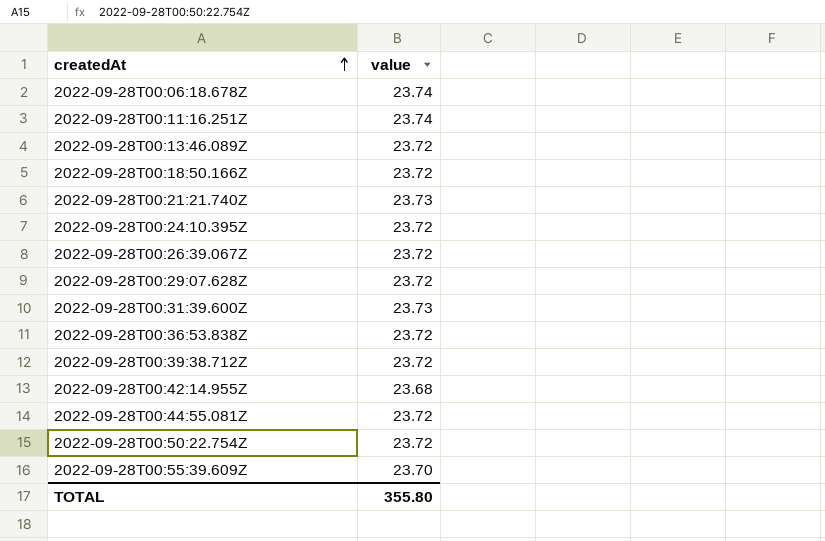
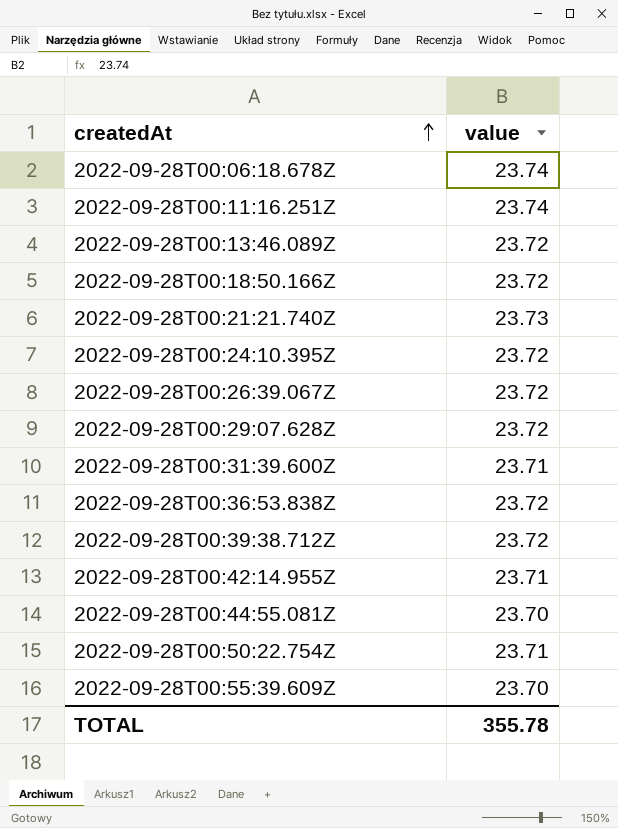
2022-09-28T00:31:39.600Z | value: 23.73 -> 23.71
2022-09-28T00:42:14.955Z | value: 23.68 -> 23.71
2022-09-28T00:44:55.081Z | value: 23.72 -> 23.70
2022-09-28T00:50:22.754Z | value: 23.72 -> 23.71
TOTAL | value: 355.80 -> 355.78

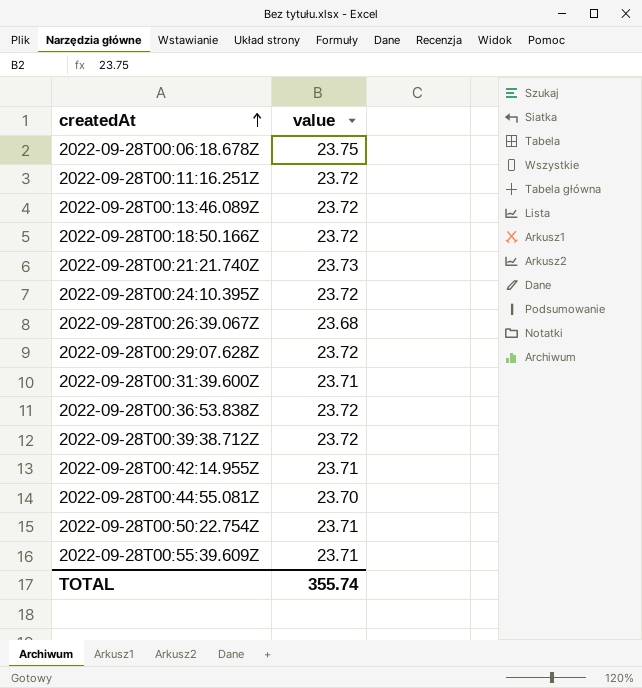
2022-09-28T00:06:18.678Z | value: 23.74 -> 23.75
2022-09-28T00:11:16.251Z | value: 23.74 -> 23.72
2022-09-28T00:26:39.067Z | value: 23.72 -> 23.68
2022-09-28T00:55:39.609Z | value: 23.70 -> 23.71
TOTAL | value: 355.78 -> 355.74

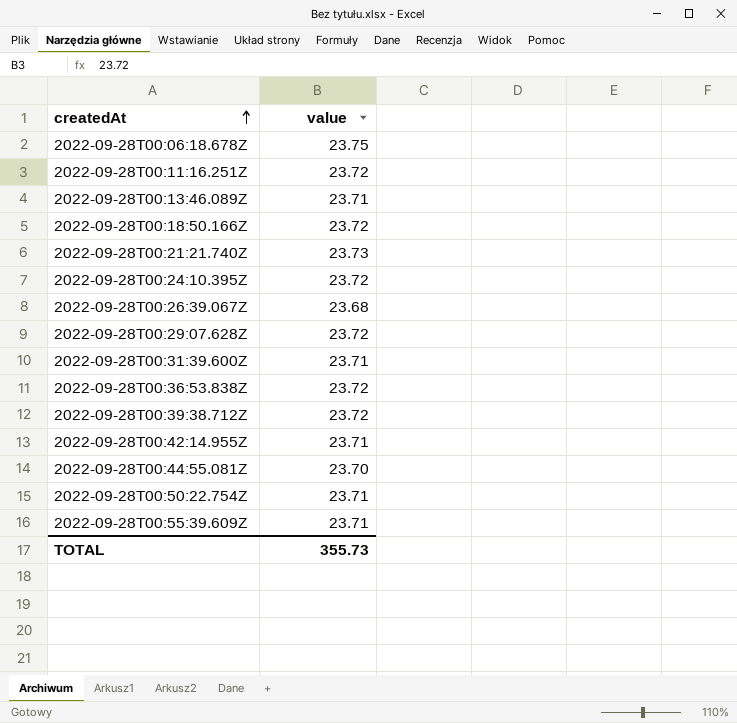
2022-09-28T00:13:46.089Z | value: 23.72 -> 23.71
TOTAL | value: 355.74 -> 355.73

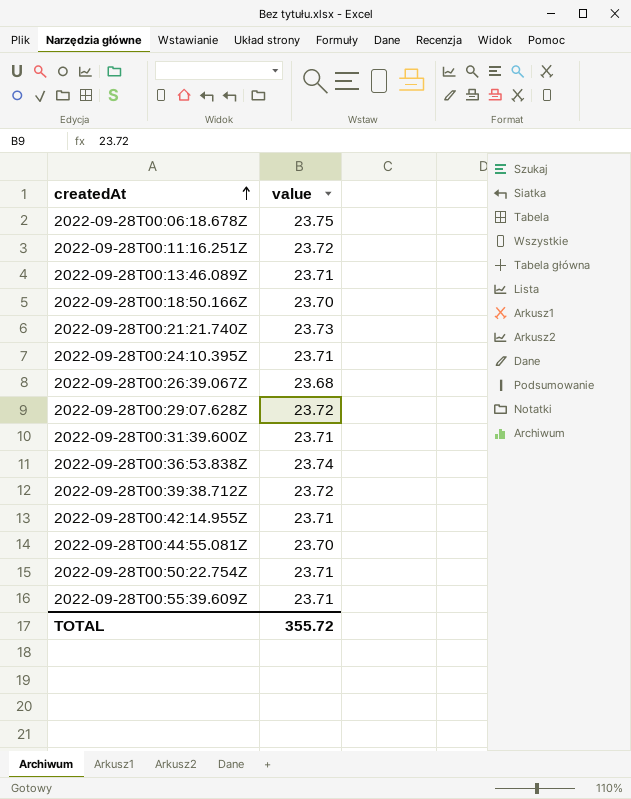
2022-09-28T00:18:50.166Z | value: 23.72 -> 23.70
2022-09-28T00:24:10.395Z | value: 23.72 -> 23.71
2022-09-28T00:36:53.838Z | value: 23.72 -> 23.74
TOTAL | value: 355.73 -> 355.72

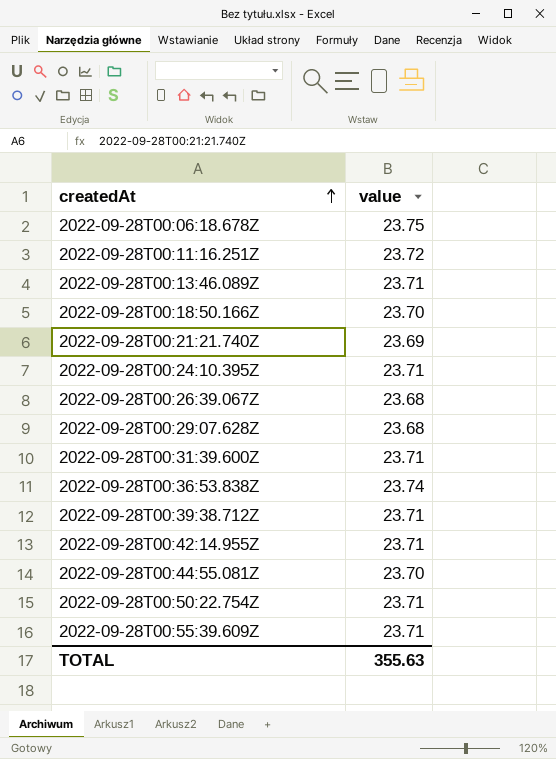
2022-09-28T00:21:21.740Z | value: 23.73 -> 23.69
2022-09-28T00:29:07.628Z | value: 23.72 -> 23.68
2022-09-28T00:39:38.712Z | value: 23.72 -> 23.71
TOTAL | value: 355.72 -> 355.63

